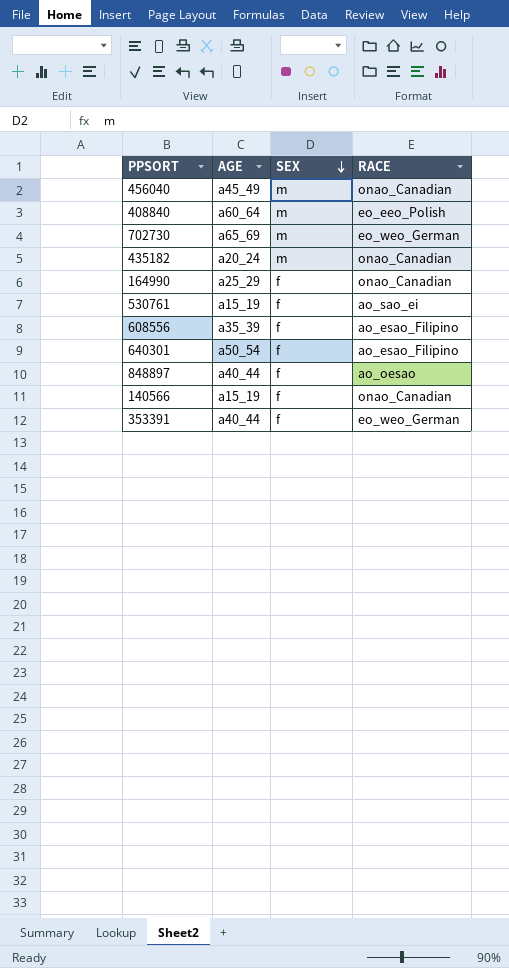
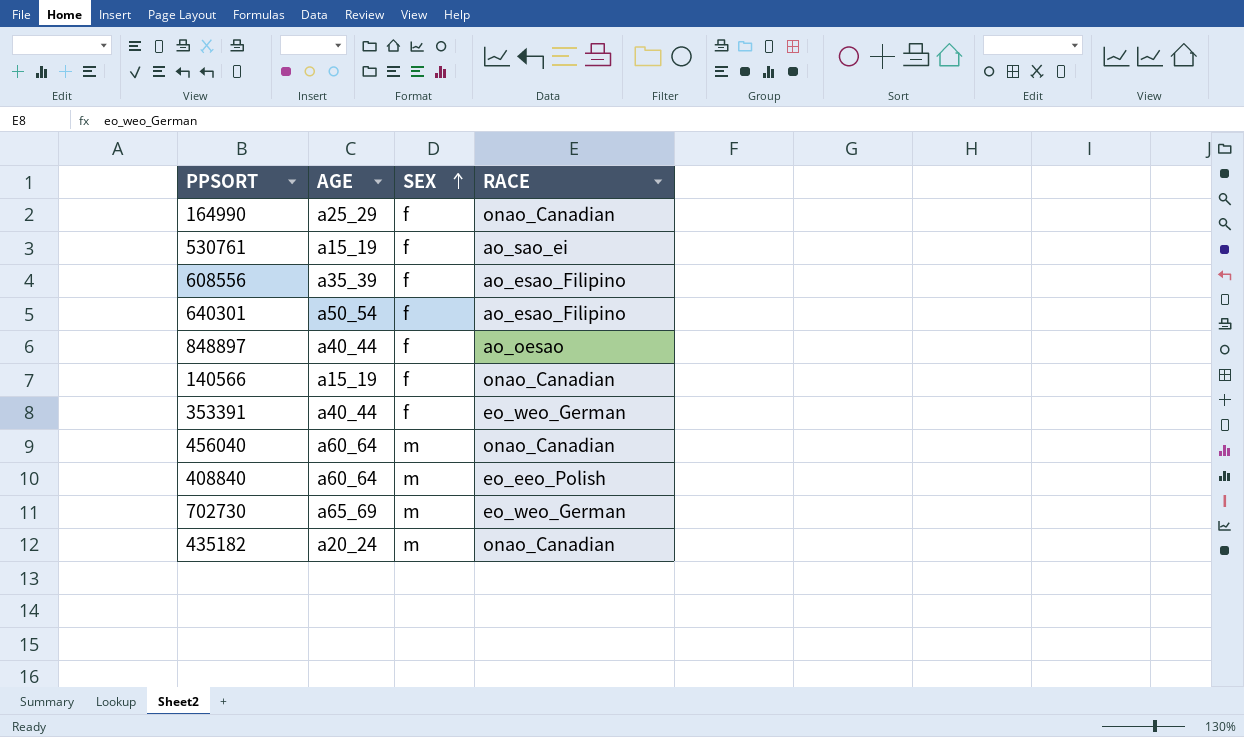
row order: SEX descending -> SEX ascending
456040 | AGE: a45_49 -> a60_64

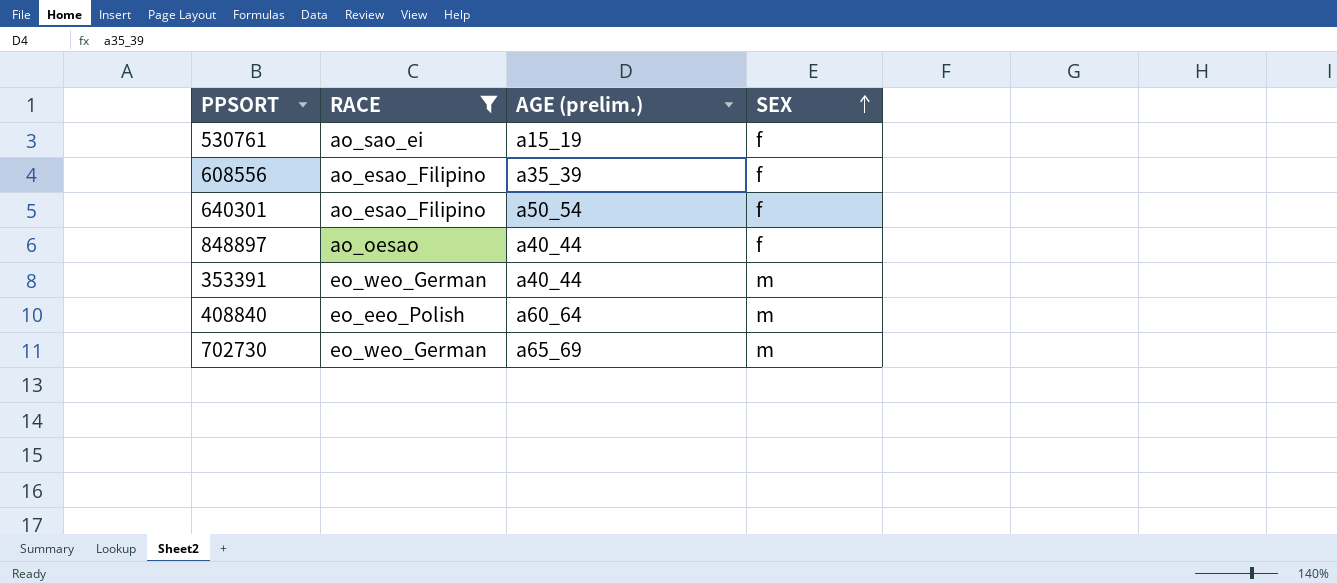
filter: none -> RACE != onao_Canadian
column RACE | position: 4 -> 2
column name: AGE -> AGE (prelim.)
353391 | SEX: f -> m

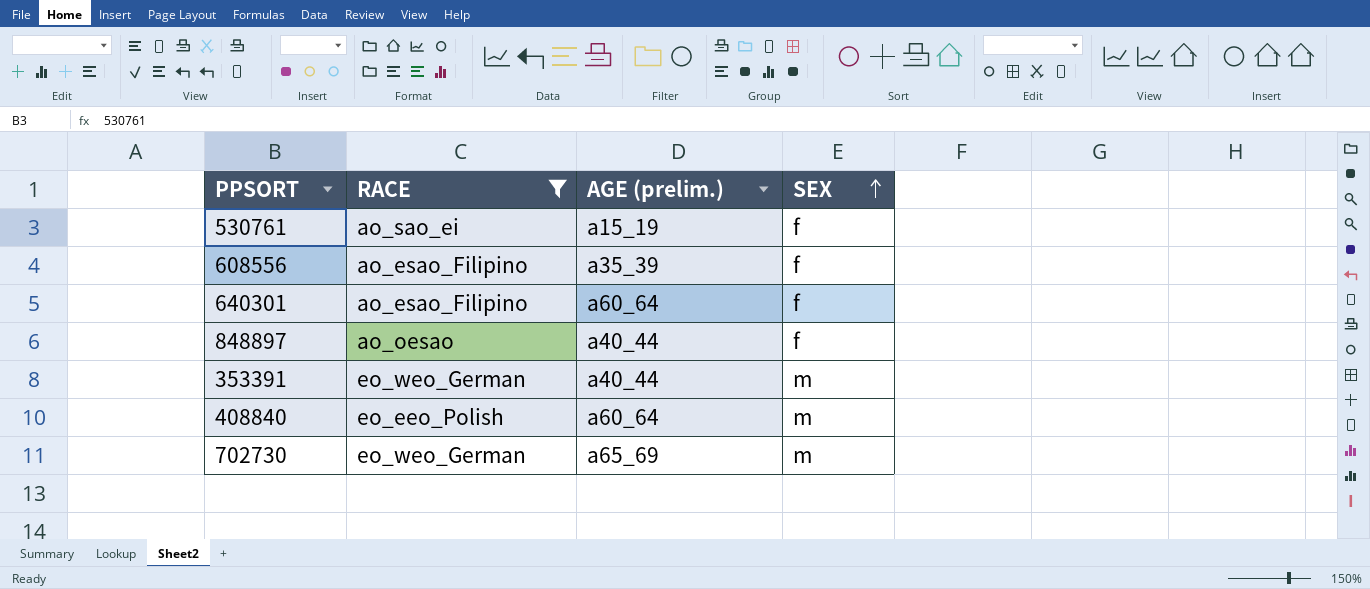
640301 | AGE (prelim.): a50_54 -> a60_64

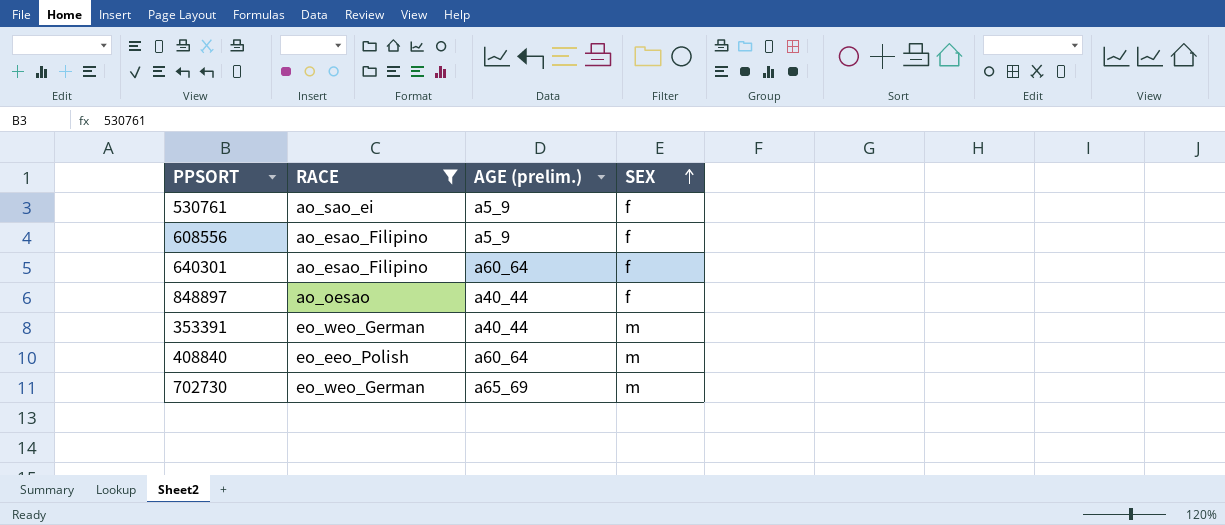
530761 | AGE (prelim.): a15_19 -> a5_9
608556 | AGE (prelim.): a35_39 -> a5_9

